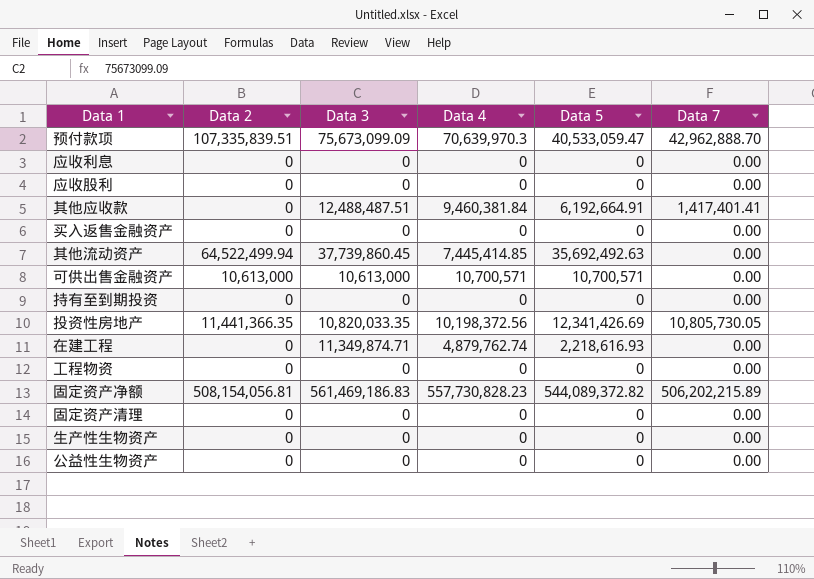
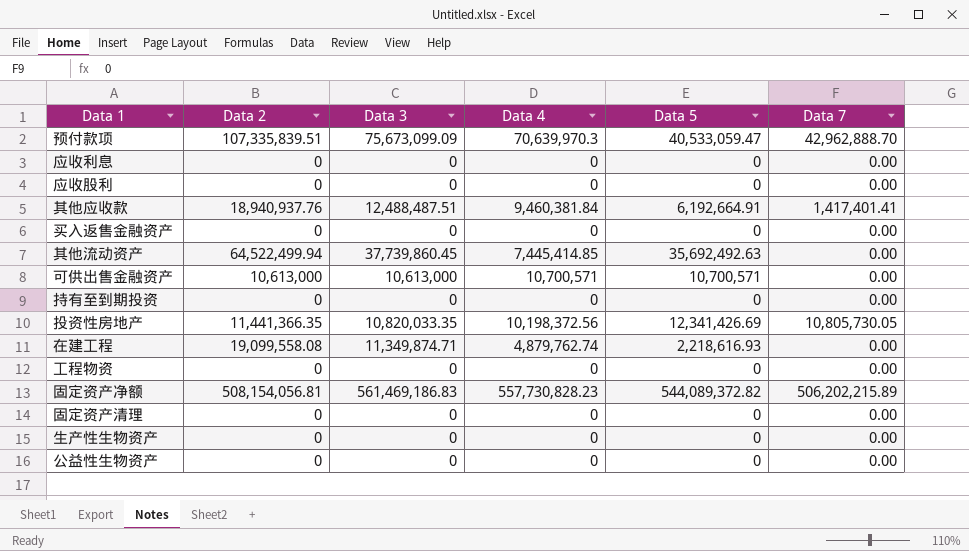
其他应收款 | Data 2: 0 -> 18,940,937.76
在建工程 | Data 2: 0 -> 19,099,558.08

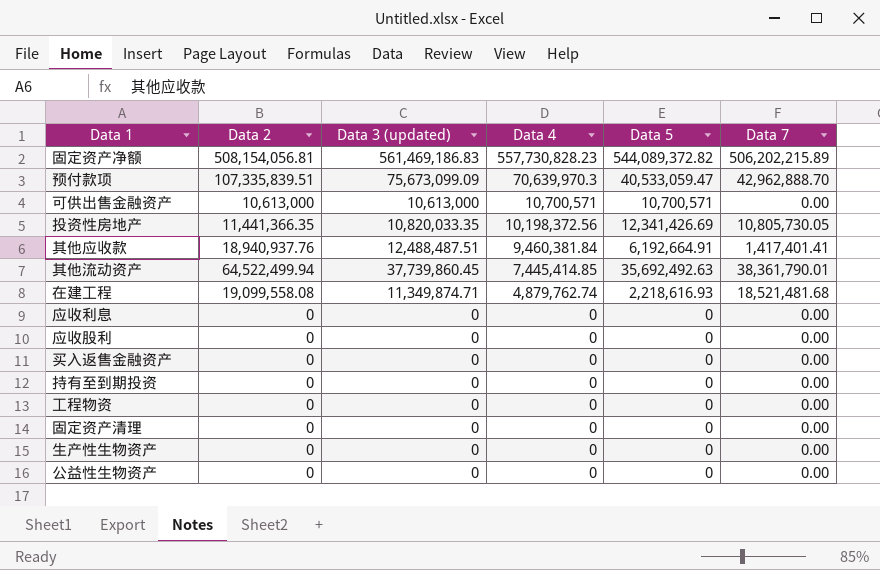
row order: none -> Data 4 descending
column name: Data 3 -> Data 3 (updated)
其他流动资产 | Data 7: 0.00 -> 38,361,790.01
在建工程 | Data 7: 0.00 -> 18,521,481.68

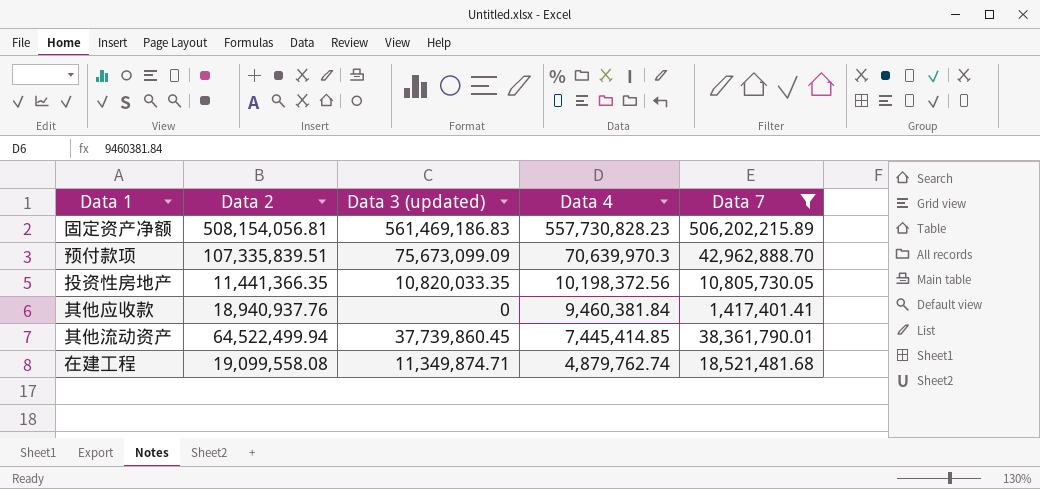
filter: none -> Data 7 != 0.00
column Data 5 | position: 5 -> none
其他应收款 | Data 3 (updated): 12,488,487.51 -> 0

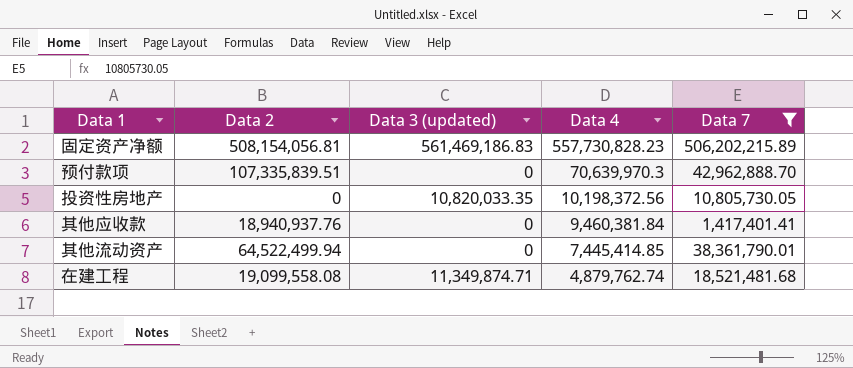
预付款项 | Data 3 (updated): 75,673,099.09 -> 0
投资性房地产 | Data 2: 11,441,366.35 -> 0
其他流动资产 | Data 3 (updated): 37,739,860.45 -> 0

